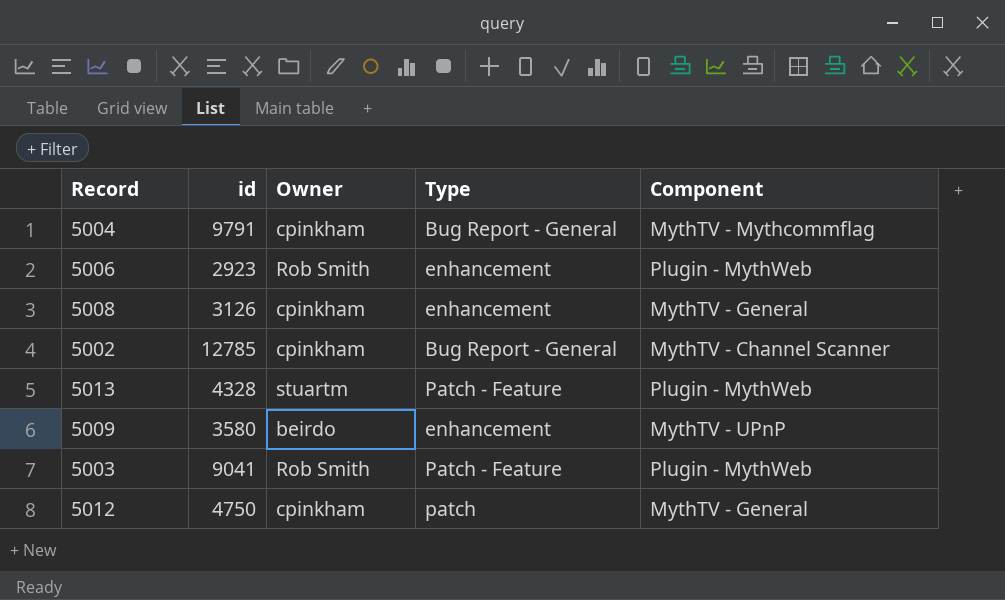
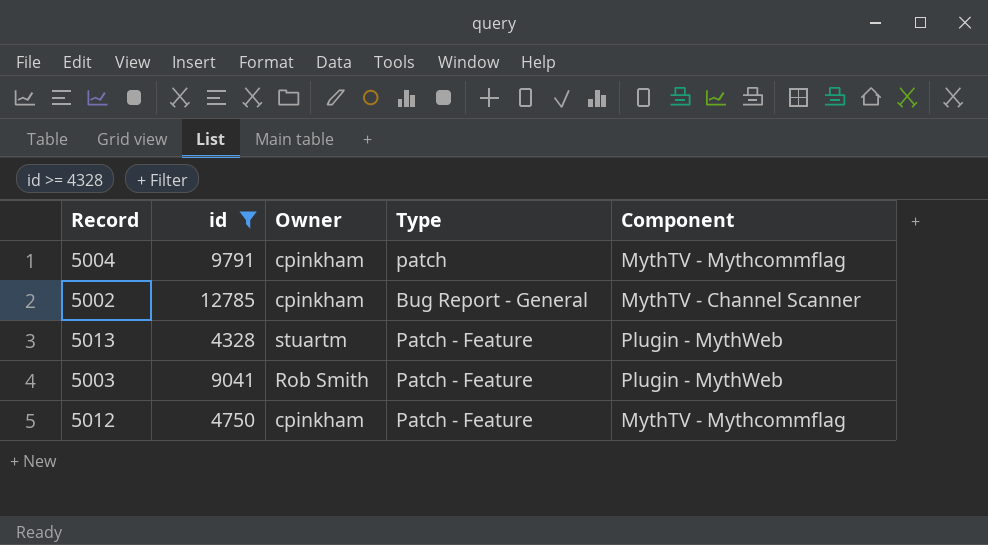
filter: none -> id >= 4328
5004 | Type: Bug Report - General -> patch
5012 | Type: patch -> Patch - Feature
5012 | Component: MythTV - General -> MythTV - Mythcommflag

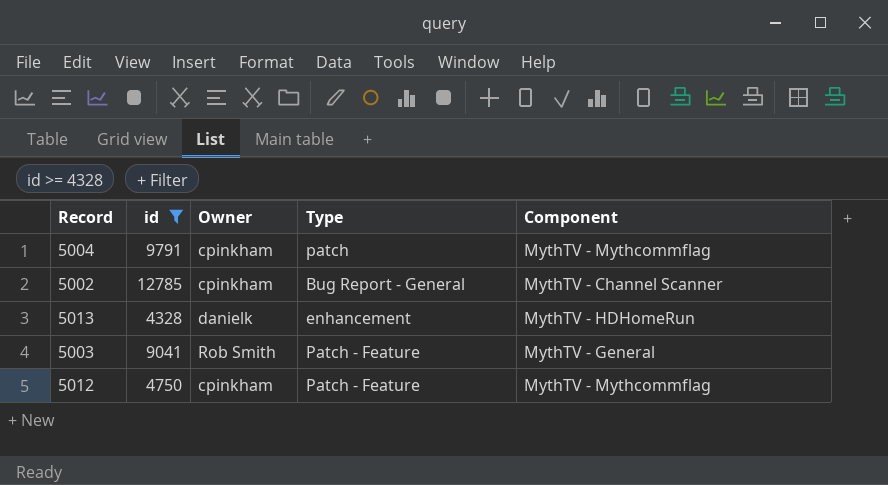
5013 | Owner: stuartm -> danielk
5013 | Type: Patch - Feature -> enhancement
5013 | Component: Plugin - MythWeb -> MythTV - HDHomeRun
5003 | Component: Plugin - MythWeb -> MythTV - General

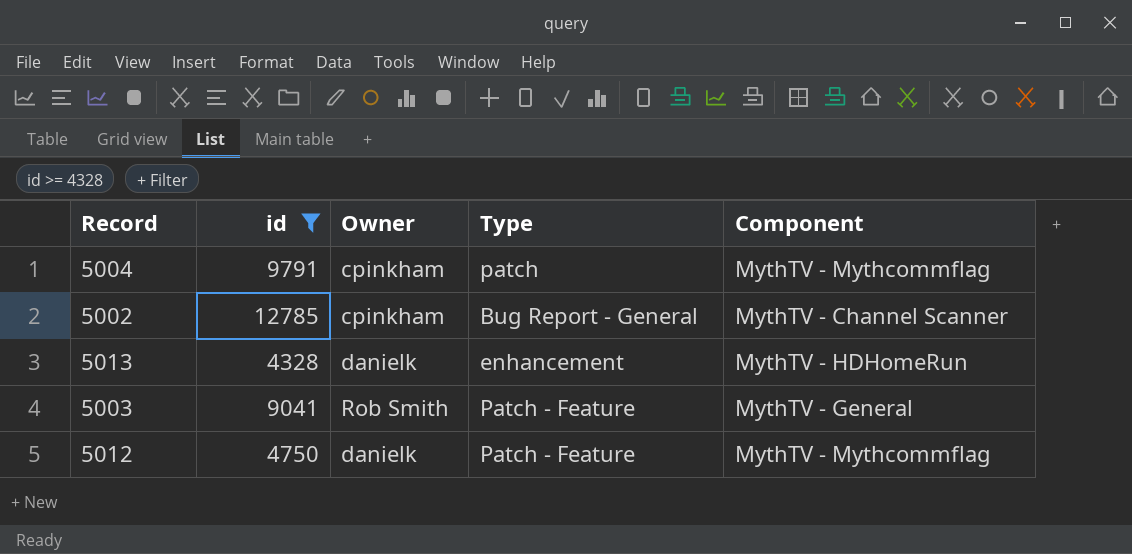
5012 | Owner: cpinkham -> danielk

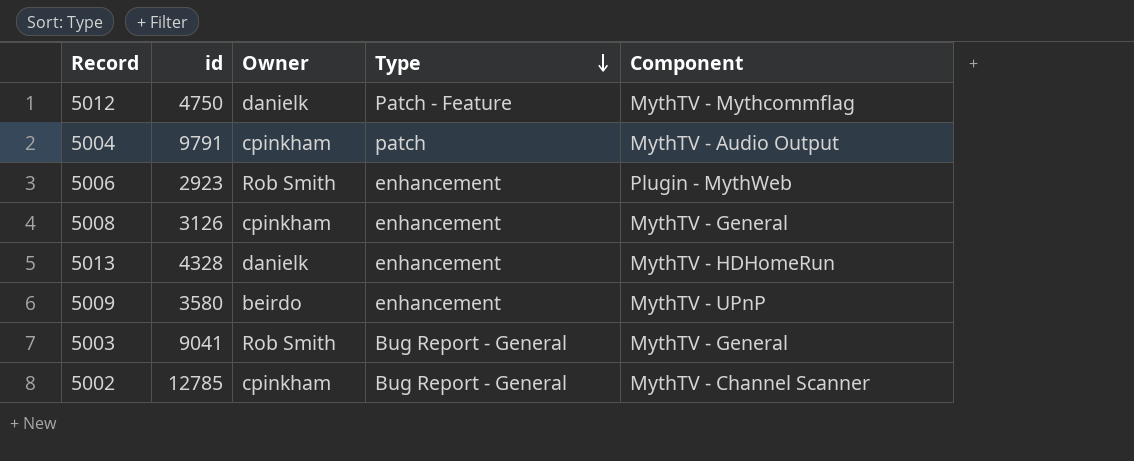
filter: id >= 4328 -> none
row order: none -> Type descending
5004 | Component: MythTV - Mythcommflag -> MythTV - Audio Output
5003 | Type: Patch - Feature -> Bug Report - General

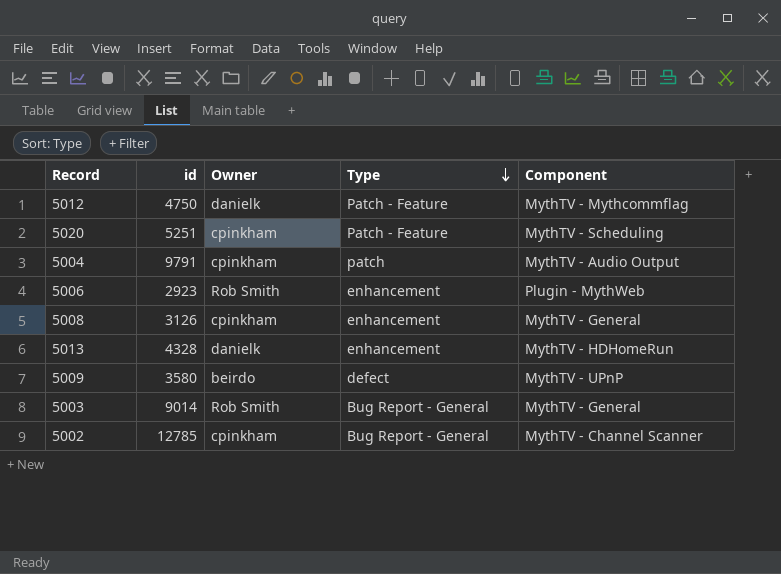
row 5020: none -> 5251 | cpinkham | Patch - Feature | MythTV - Scheduling
5009 | Type: enhancement -> defect
5003 | id: 9041 -> 9014

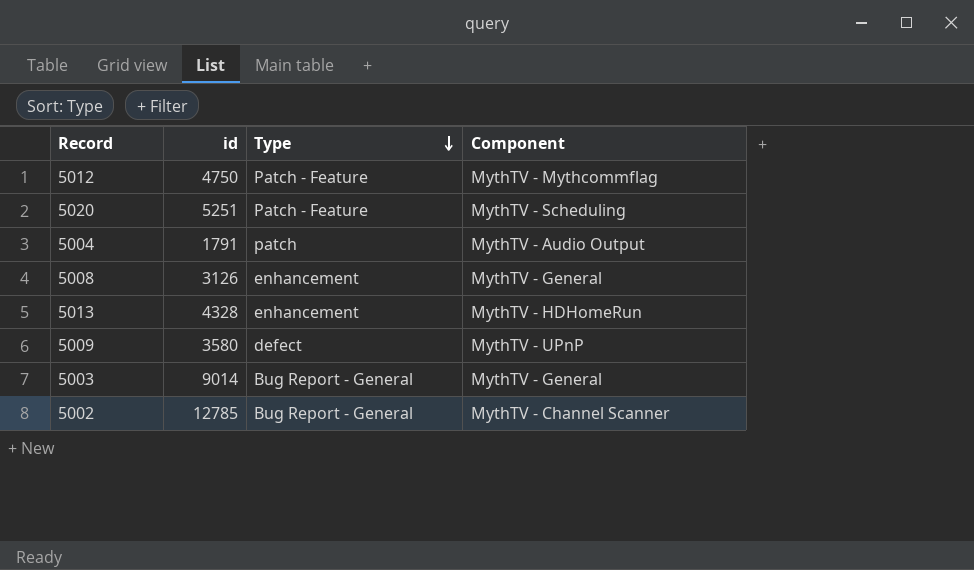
column Owner | position: 3 -> none
row 5006: 2923 | Rob Smith | enhancement | Plugin - MythWeb -> none
5004 | id: 9791 -> 1791

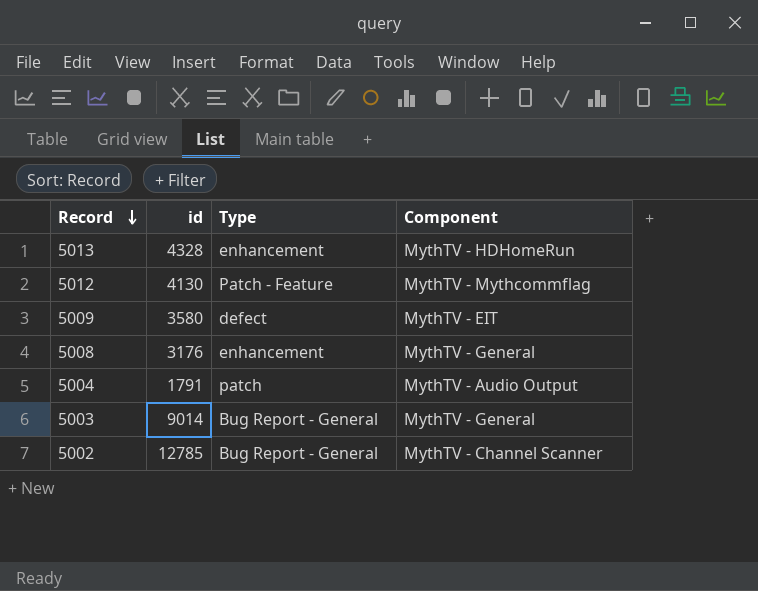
row order: Type descending -> Record descending
row 5020: 5251 | Patch - Feature | MythTV - Scheduling -> none
5012 | id: 4750 -> 4130
5009 | Component: MythTV - UPnP -> MythTV - EIT
5008 | id: 3126 -> 3176

